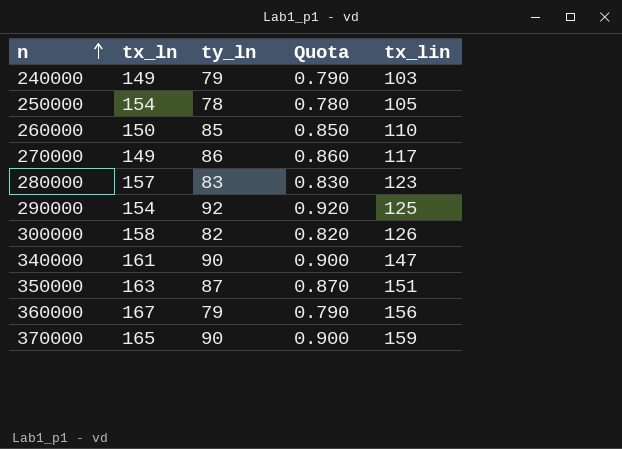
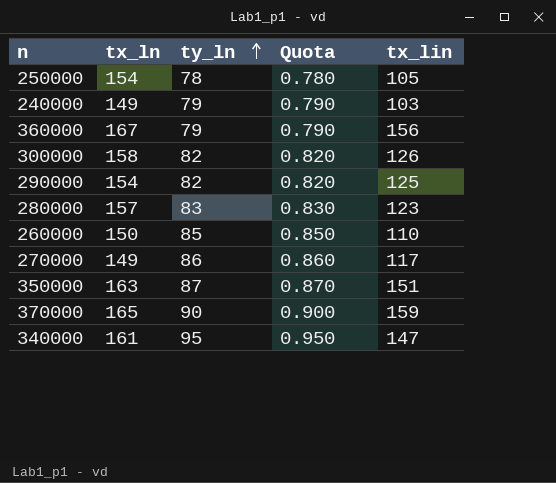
row order: n ascending -> ty_ln ascending
290000 | ty_ln: 92 -> 82
290000 | Quota: 0.920 -> 0.820
340000 | ty_ln: 90 -> 95
340000 | Quota: 0.900 -> 0.950

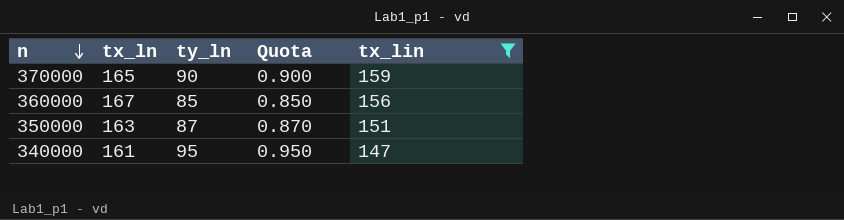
filter: none -> tx_lin >= 147
row order: ty_ln ascending -> n descending
360000 | ty_ln: 79 -> 85
360000 | Quota: 0.790 -> 0.850

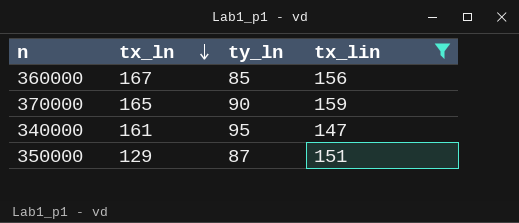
row order: n descending -> tx_ln descending
column Quota | formula: [ty_ln] * 0.01 -> none
350000 | tx_ln: 163 -> 129

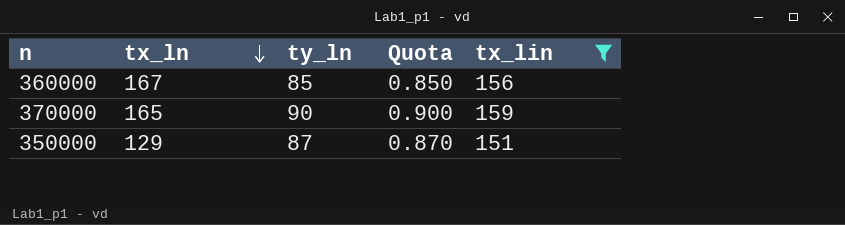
column Quota | formula: none -> [ty_ln] * 0.01
row 340000: 161 | 95 | 147 -> none

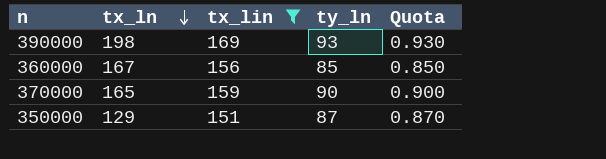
column tx_lin | position: 5 -> 3
row 390000: none -> 198 | 169 | 93 | 0.930

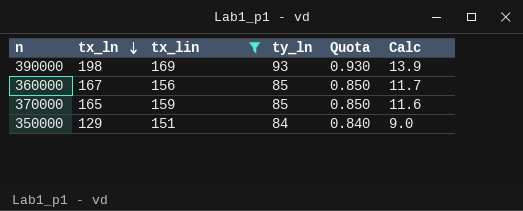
column Calc | formula: none -> [tx_ln] * 0.07
370000 | ty_ln: 90 -> 85
370000 | Quota: 0.900 -> 0.850
350000 | ty_ln: 87 -> 84
350000 | Quota: 0.870 -> 0.840

